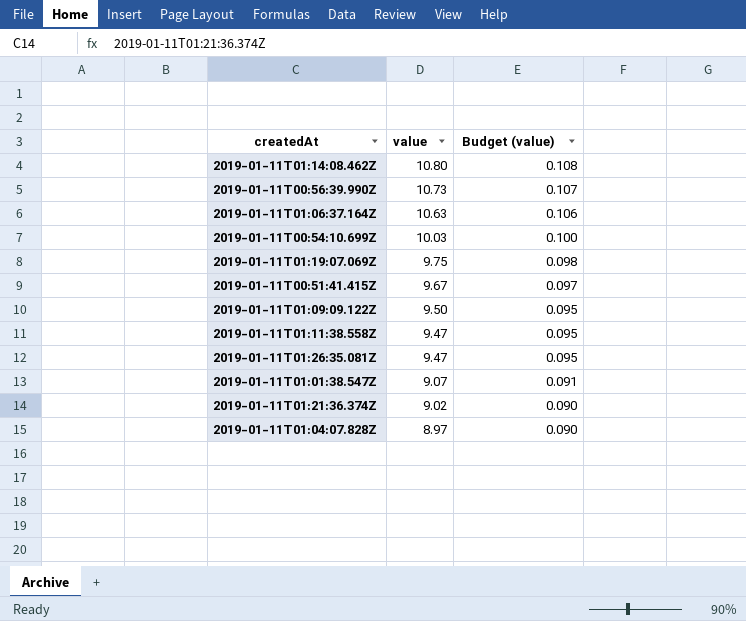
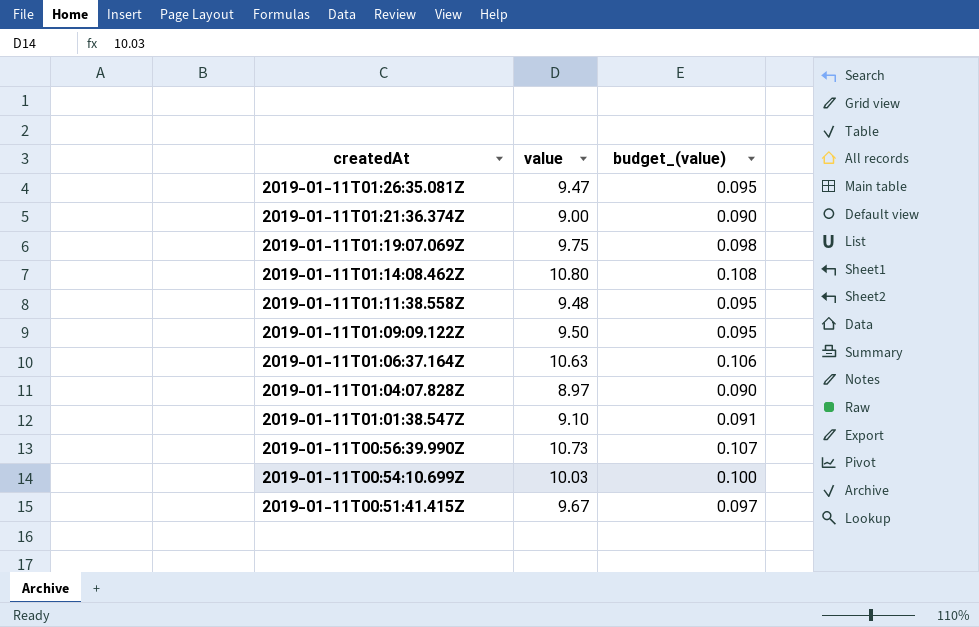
row order: value descending -> createdAt descending
column name: Budget (value) -> budget_(value)
2019-01-11T01:21:36.374Z | value: 9.02 -> 9.00
2019-01-11T01:11:38.558Z | value: 9.47 -> 9.48
2019-01-11T01:01:38.547Z | value: 9.07 -> 9.10

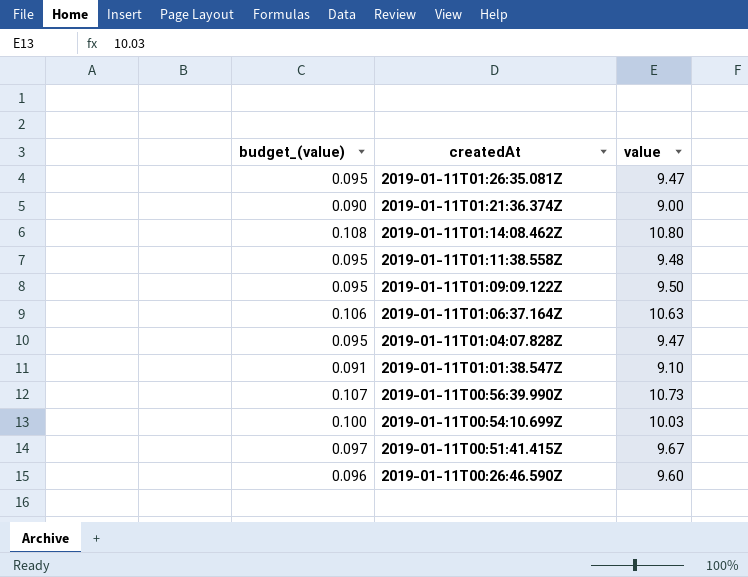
column budget_(value) | position: 3 -> 1
row 2019-01-11T01:19:07.069Z: 9.75 | 0.098 -> none
2019-01-11T01:04:07.828Z | budget_(value): 0.090 -> 0.095
2019-01-11T01:04:07.828Z | value: 8.97 -> 9.47
row 2019-01-11T00:26:46.590Z: none -> 0.096 | 9.60

